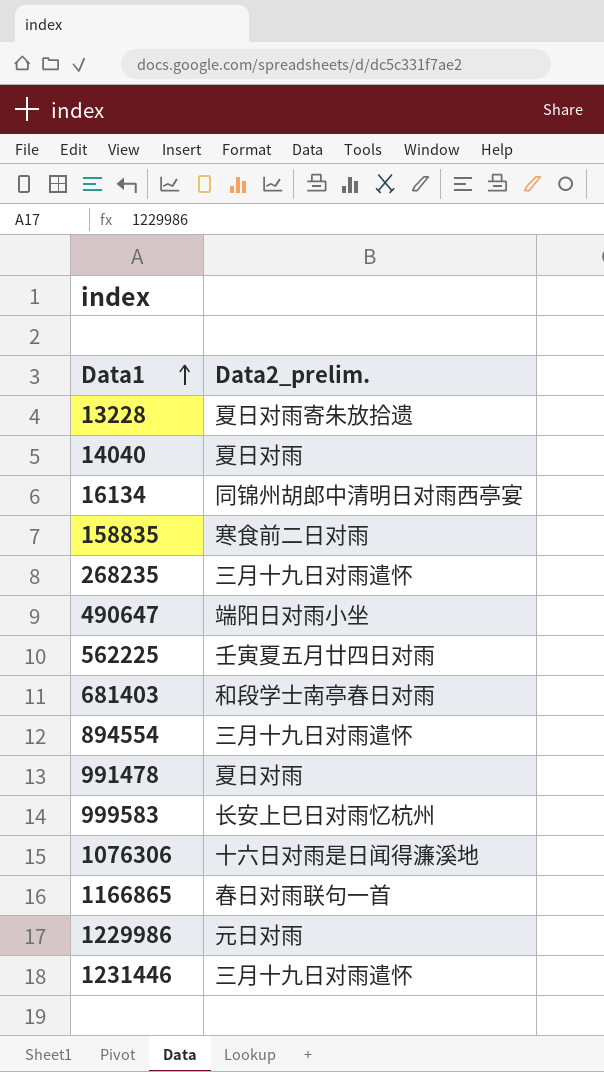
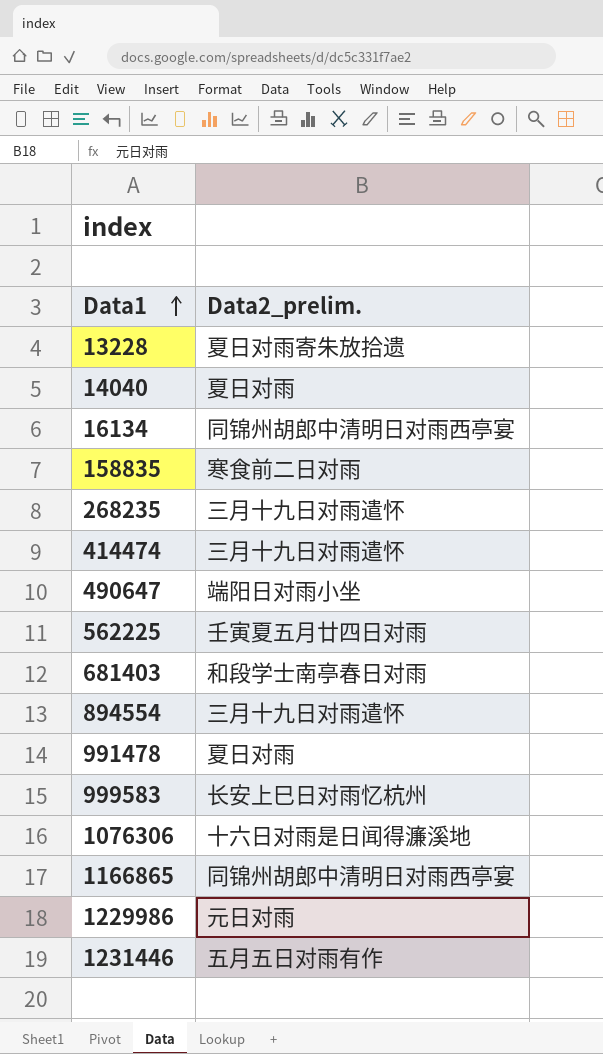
row 414474: none -> 三月十九日对雨遣怀
1166865 | Data2_prelim.: 春日对雨联句一首 -> 同锦州胡郎中清明日对雨西亭宴
1231446 | Data2_prelim.: 三月十九日对雨遣怀 -> 五月五日对雨有作

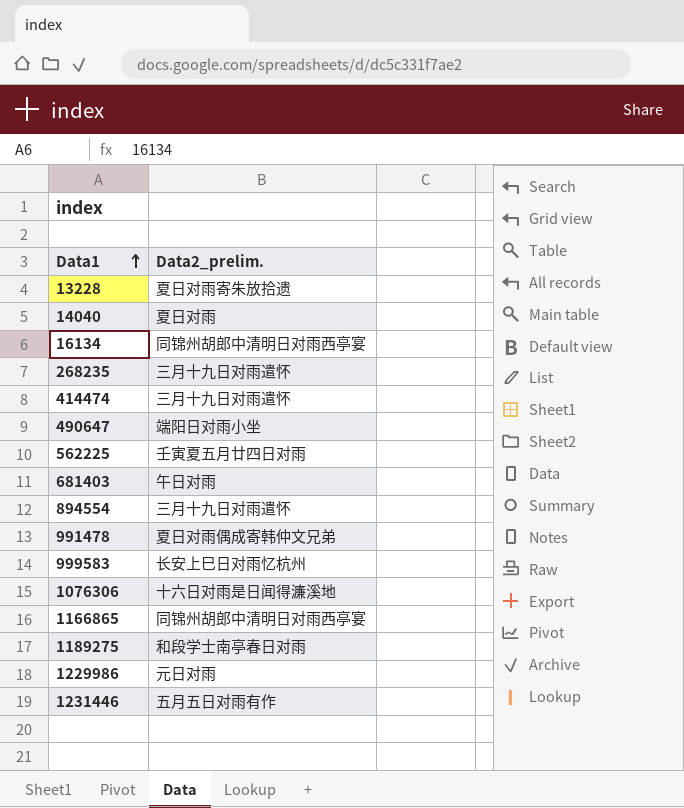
row 158835: 寒食前二日对雨 -> none
681403 | Data2_prelim.: 和段学士南亭春日对雨 -> 午日对雨
991478 | Data2_prelim.: 夏日对雨 -> 夏日对雨偶成寄韩仲文兄弟
row 1189275: none -> 和段学士南亭春日对雨

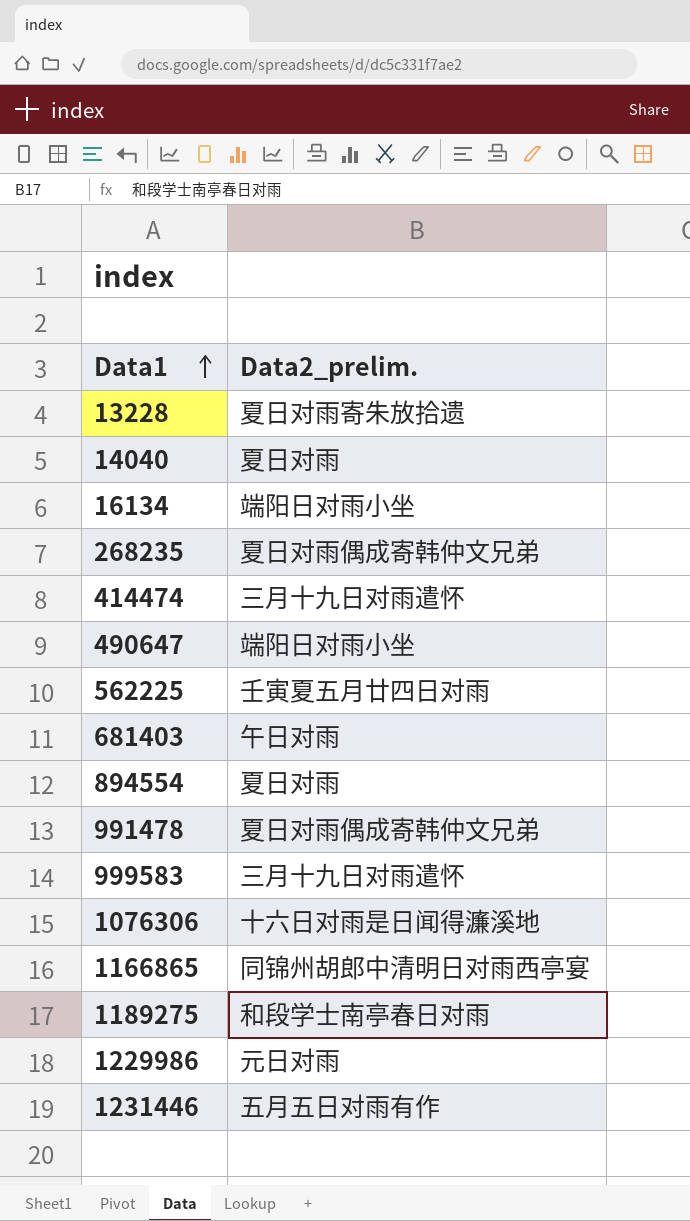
16134 | Data2_prelim.: 同锦州胡郎中清明日对雨西亭宴 -> 端阳日对雨小坐
268235 | Data2_prelim.: 三月十九日对雨遣怀 -> 夏日对雨偶成寄韩仲文兄弟
894554 | Data2_prelim.: 三月十九日对雨遣怀 -> 夏日对雨
999583 | Data2_prelim.: 长安上巳日对雨忆杭州 -> 三月十九日对雨遣怀

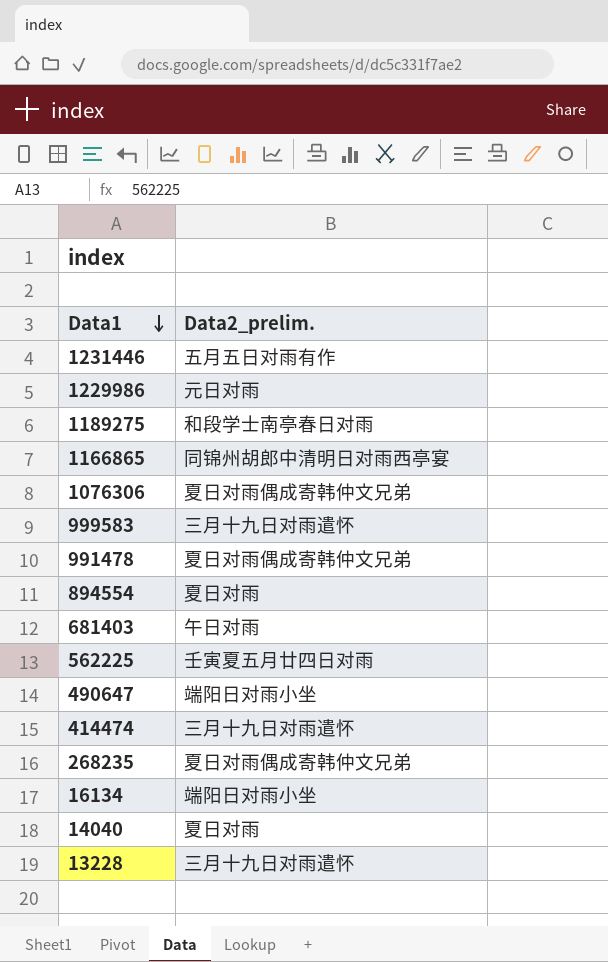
row order: Data1 ascending -> Data1 descending
1076306 | Data2_prelim.: 十六日对雨是日闻得濂溪地 -> 夏日对雨偶成寄韩仲文兄弟
13228 | Data2_prelim.: 夏日对雨寄朱放拾遗 -> 三月十九日对雨遣怀

